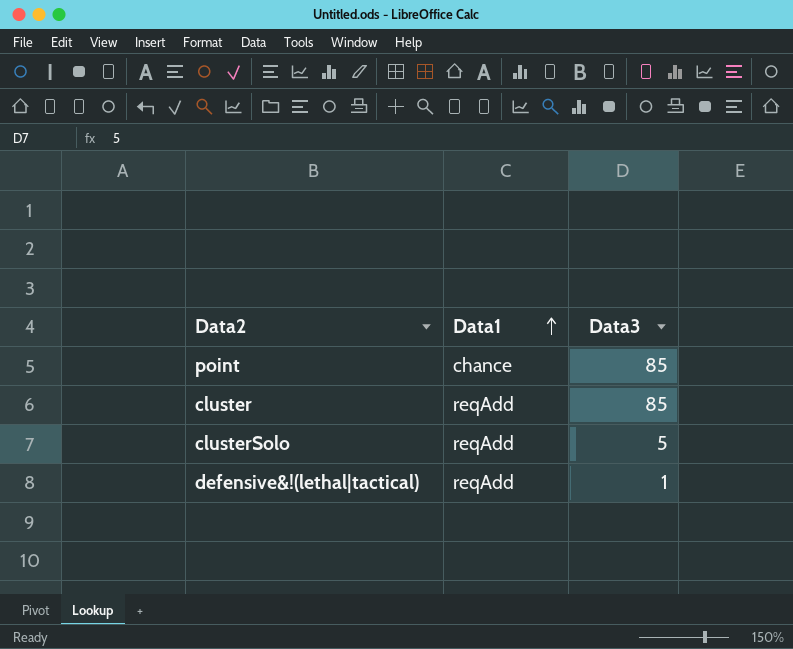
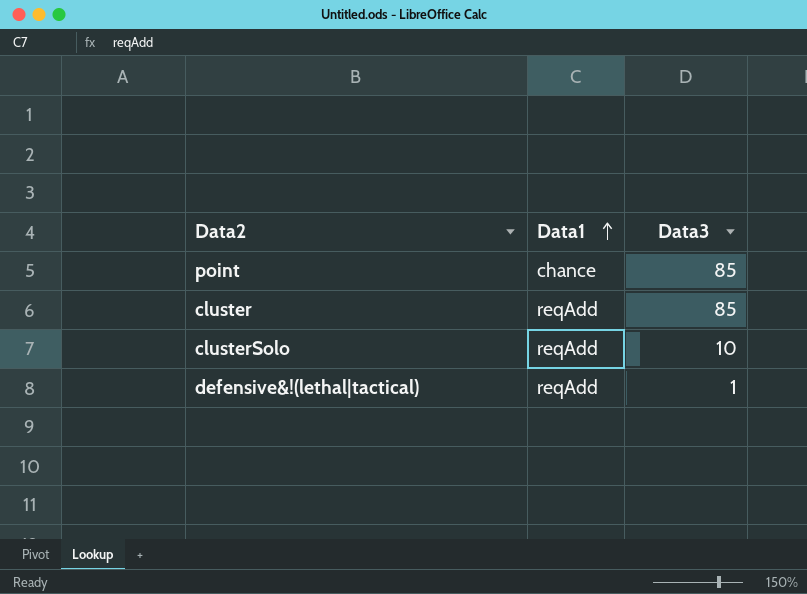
clusterSolo | Data3: 5 -> 10

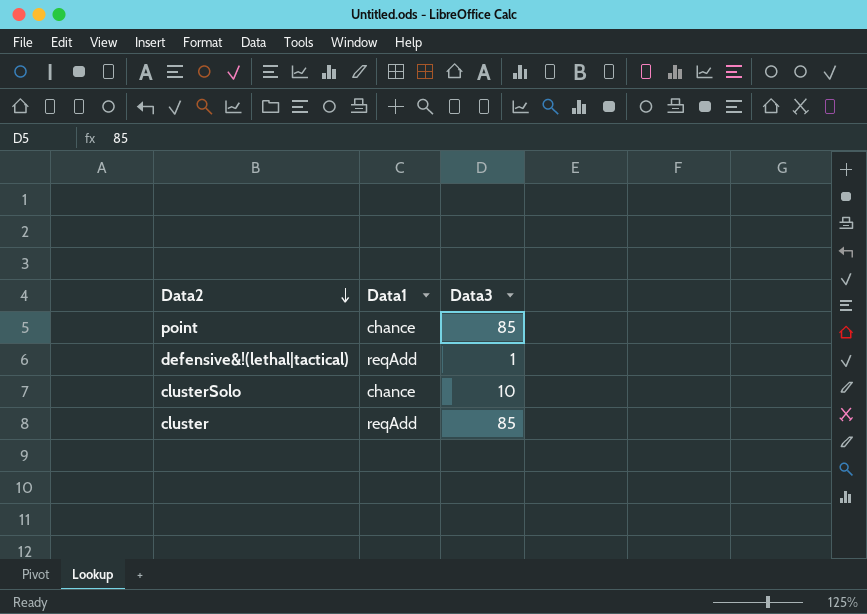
row order: Data1 ascending -> Data2 descending
clusterSolo | Data1: reqAdd -> chance

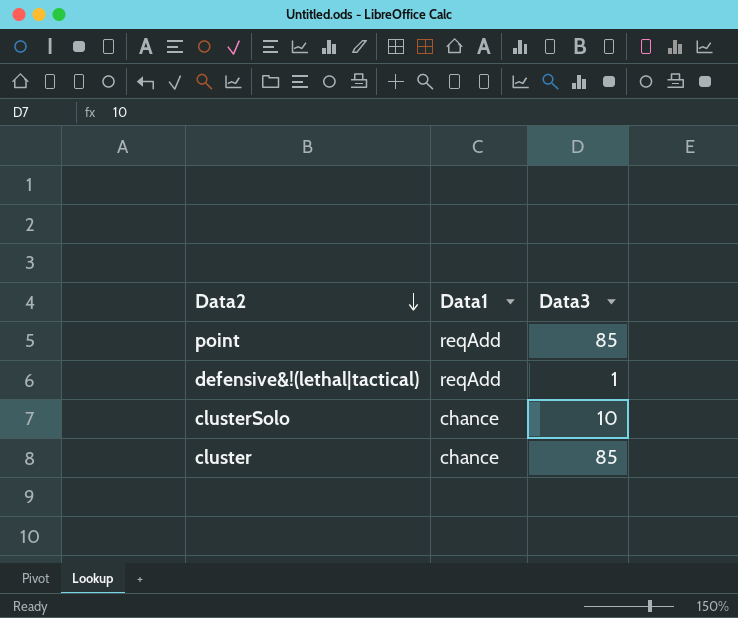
point | Data1: chance -> reqAdd
cluster | Data1: reqAdd -> chance

